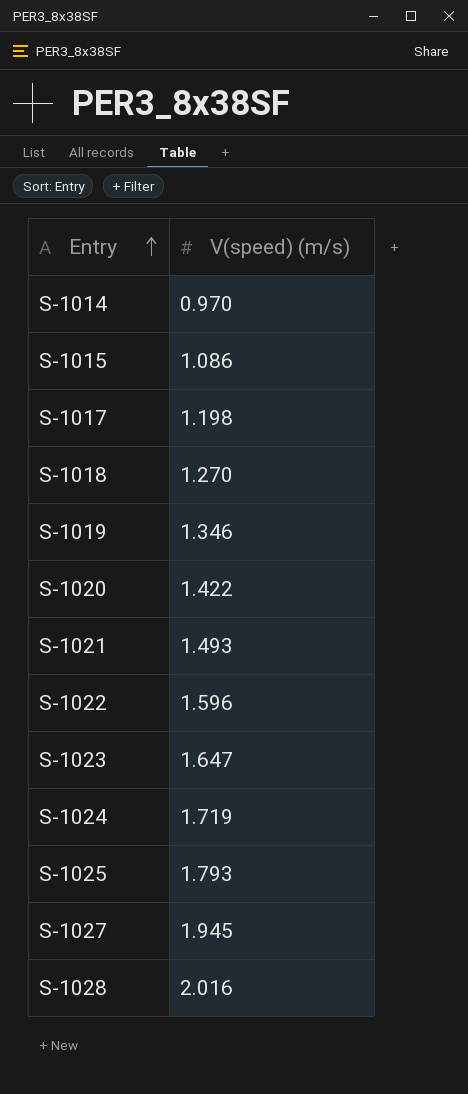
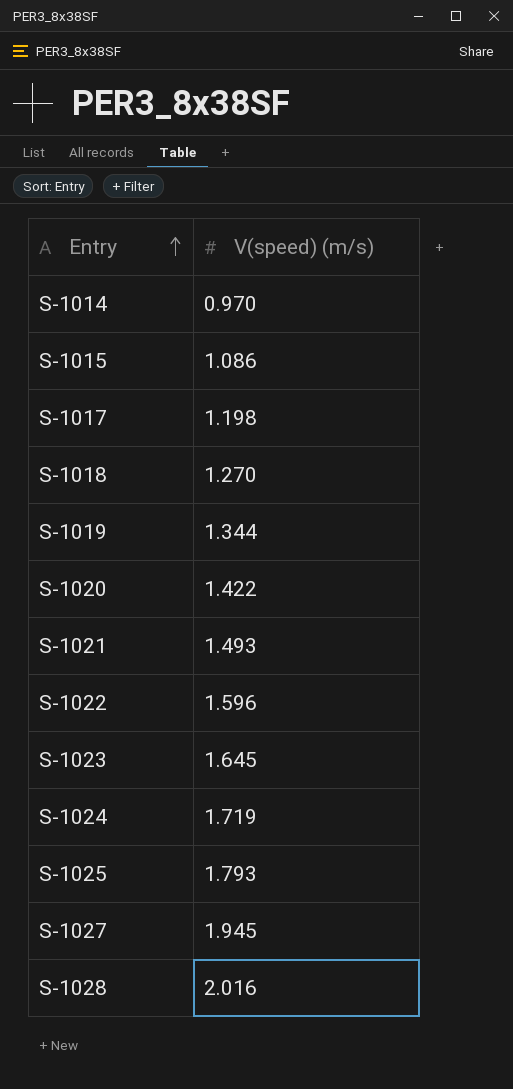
S-1019 | V(speed) (m/s): 1.346 -> 1.344
S-1023 | V(speed) (m/s): 1.647 -> 1.645

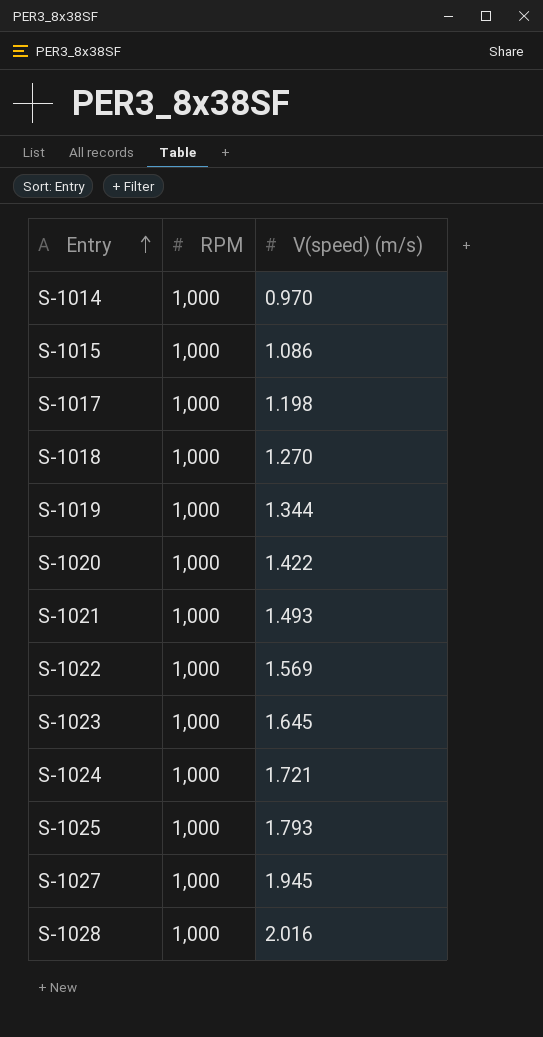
column RPM | position: none -> 2
S-1022 | V(speed) (m/s): 1.596 -> 1.569
S-1024 | V(speed) (m/s): 1.719 -> 1.721

